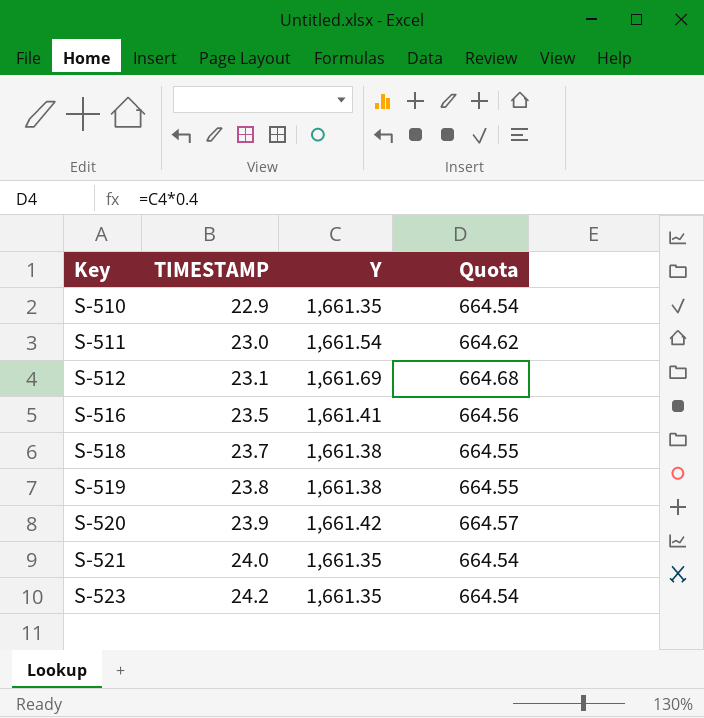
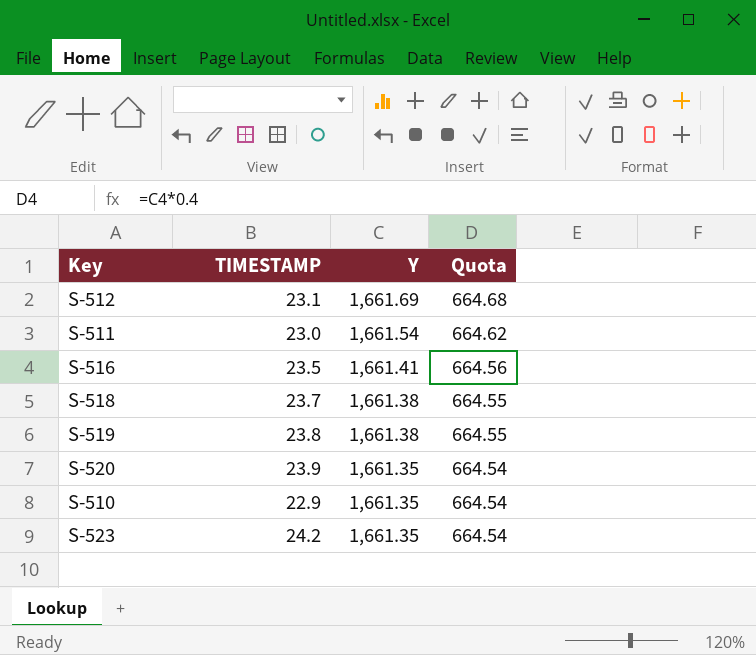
row order: Key ascending -> Y descending
row S-521: 24.0 | 1,661.35 | 664.54 -> none
S-520 | Y: 1,661.42 -> 1,661.35
S-520 | Quota: 664.57 -> 664.54

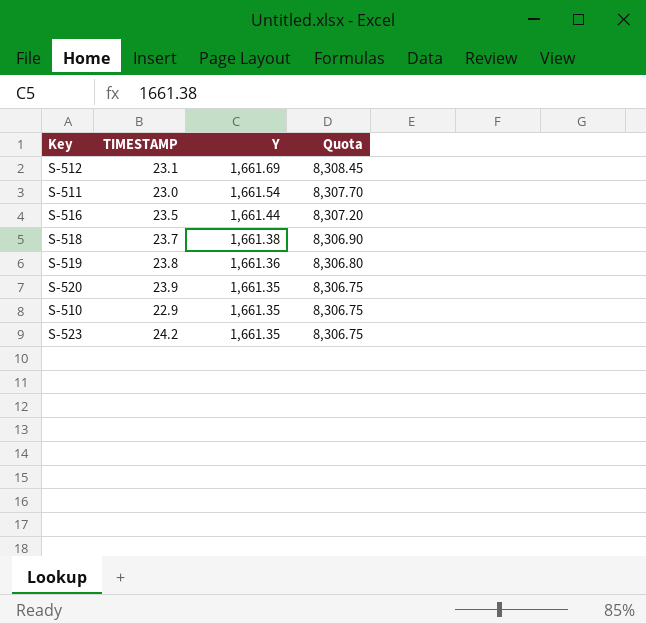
column Quota | formula: [Y] * 0.4 -> [Y] * 5
S-516 | Y: 1,661.41 -> 1,661.44
S-519 | Y: 1,661.38 -> 1,661.36

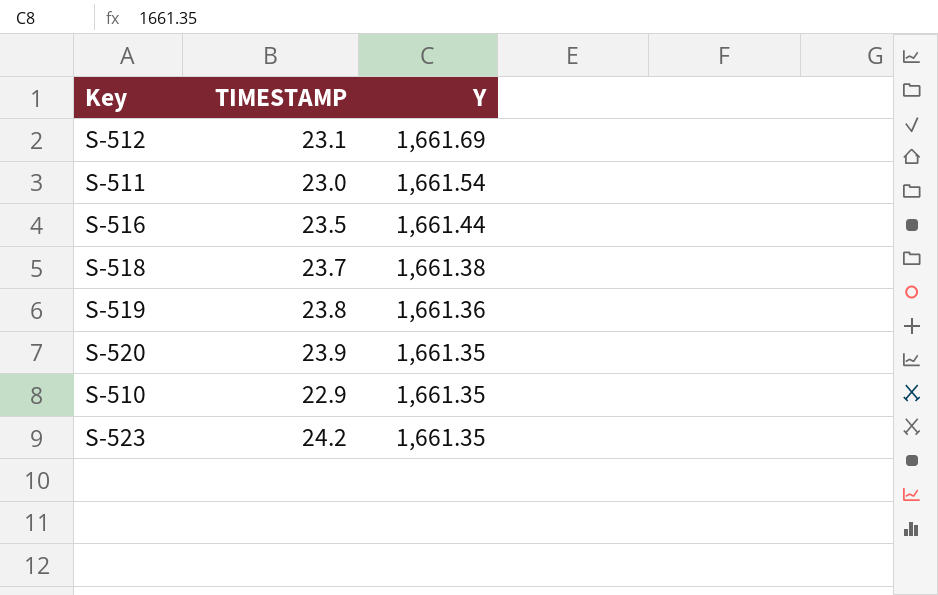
column Quota | formula: [Y] * 5 -> none

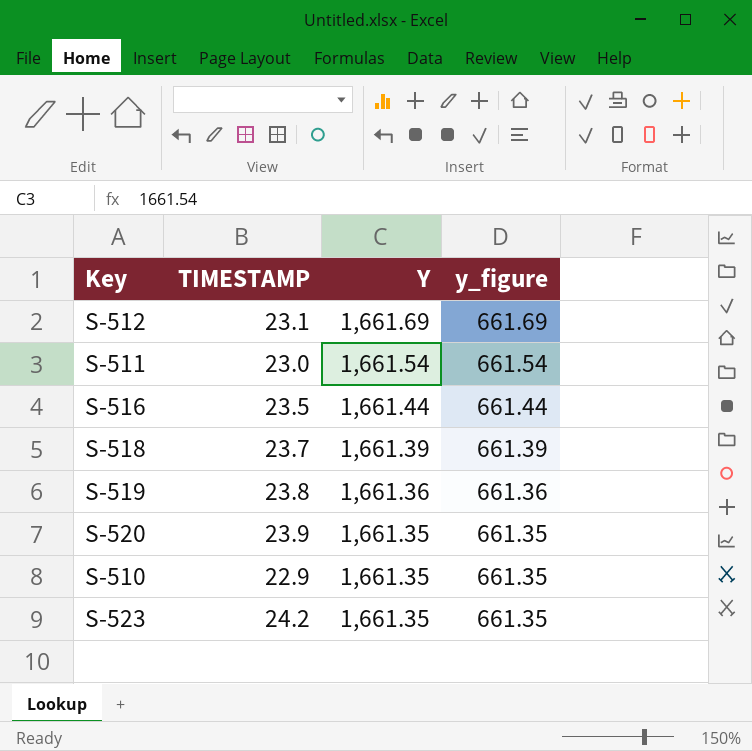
column y_figure | formula: none -> [Y] - 1000
S-518 | Y: 1,661.38 -> 1,661.39

